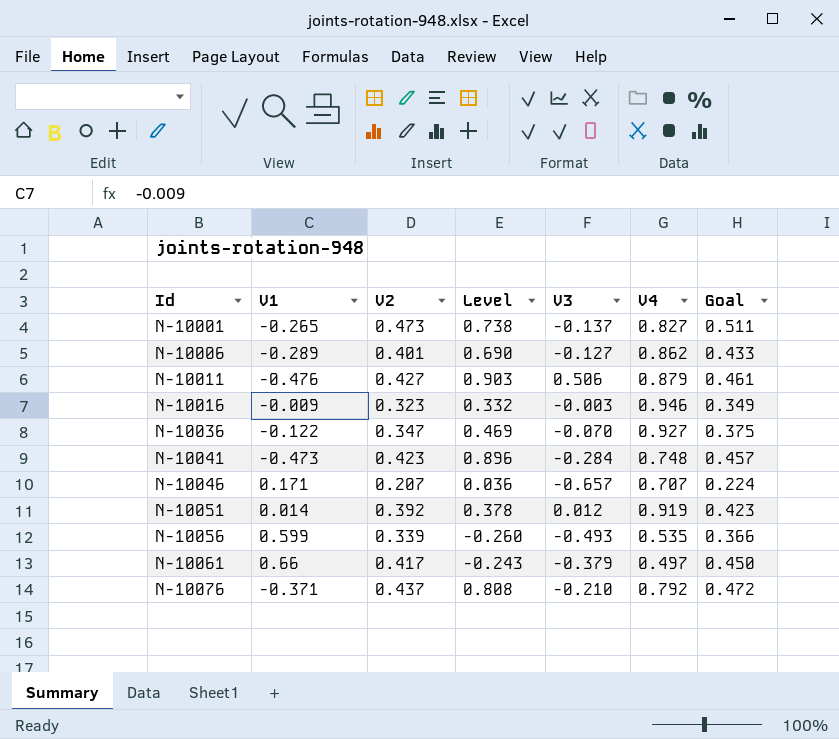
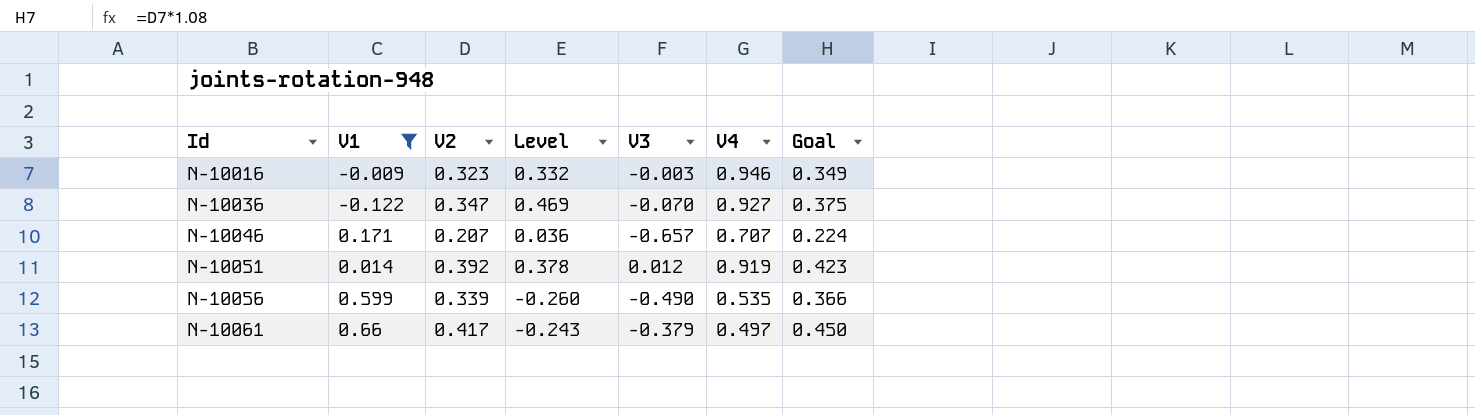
filter: none -> V1 >= -0.122
N-10056 | V3: -0.493 -> -0.490

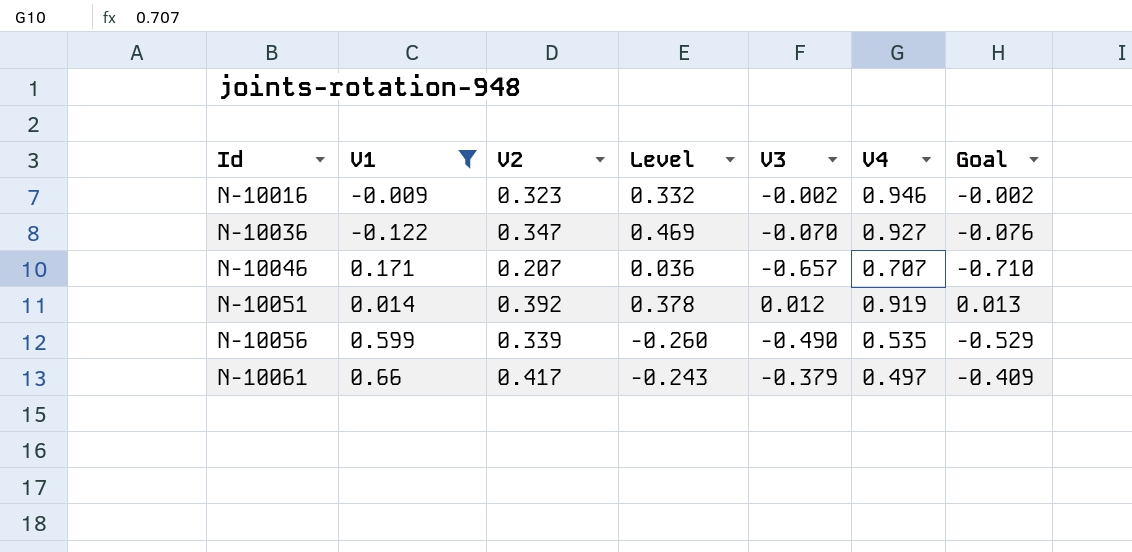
column Goal | formula: [V2] * 1.08 -> [V3] * 1.08
N-10016 | V3: -0.003 -> -0.002

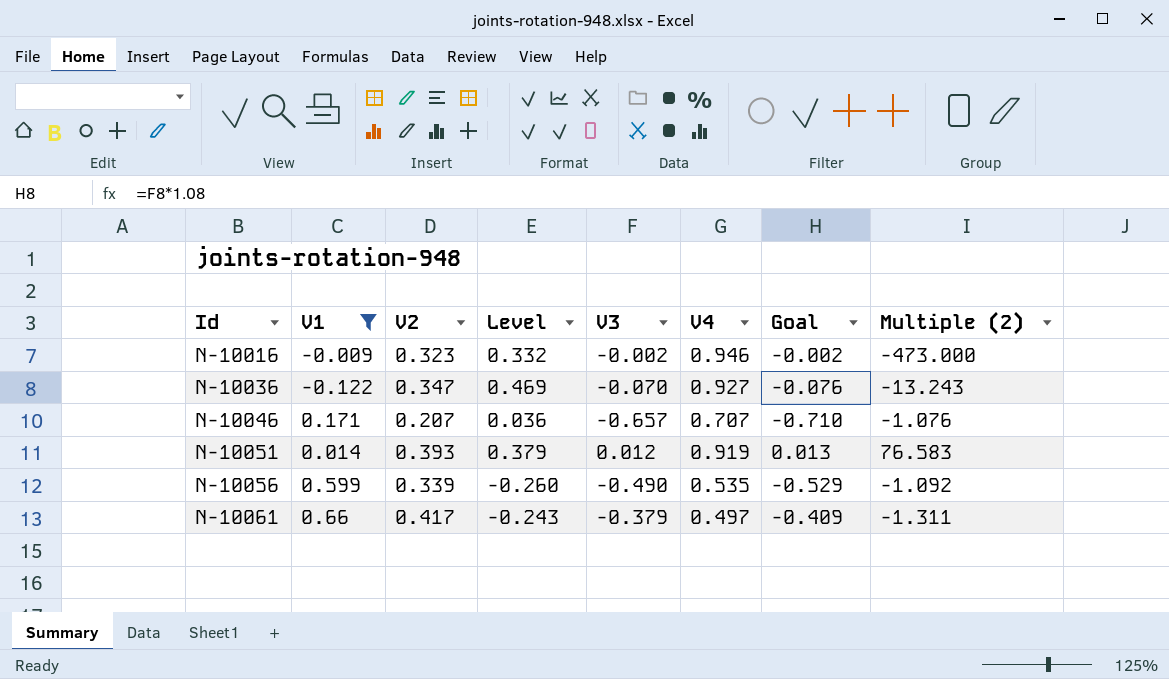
column Multiple (2) | formula: none -> [V4] / [V3]
N-10051 | V2: 0.392 -> 0.393
N-10051 | Level: 0.378 -> 0.379

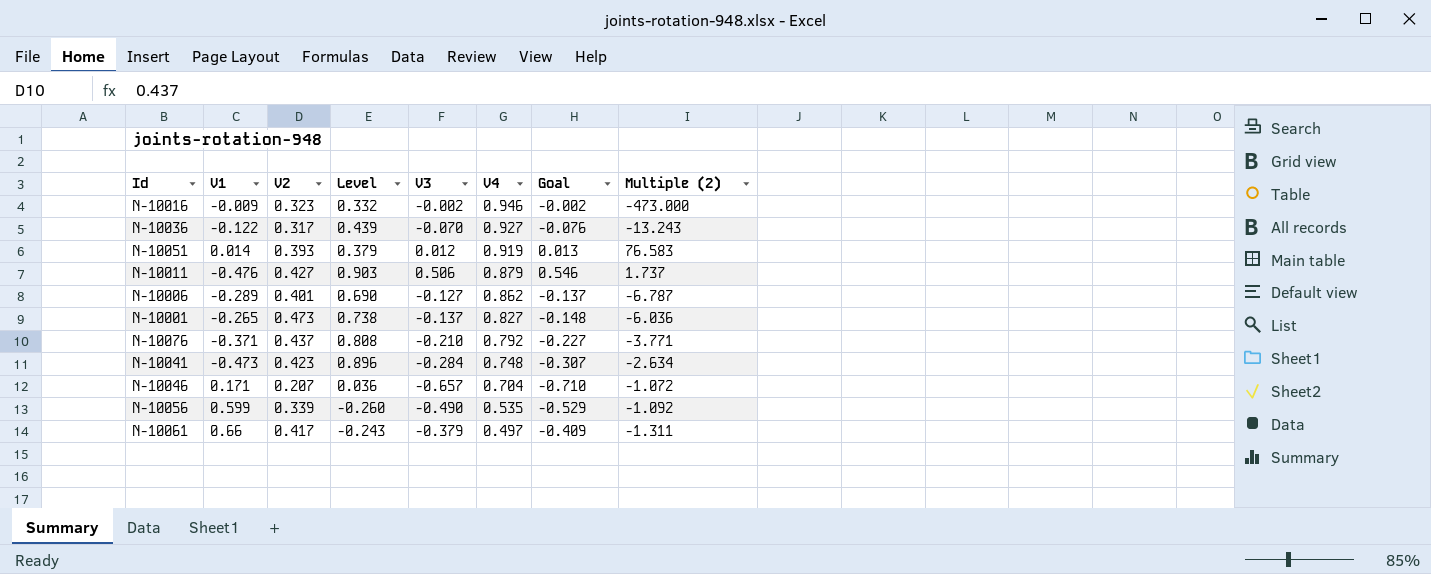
filter: V1 >= -0.122 -> none
row order: Id ascending -> V4 descending
N-10036 | V2: 0.347 -> 0.317
N-10036 | Level: 0.469 -> 0.439
N-10046 | V4: 0.707 -> 0.704
N-10046 | Multiple (2): -1.076 -> -1.072

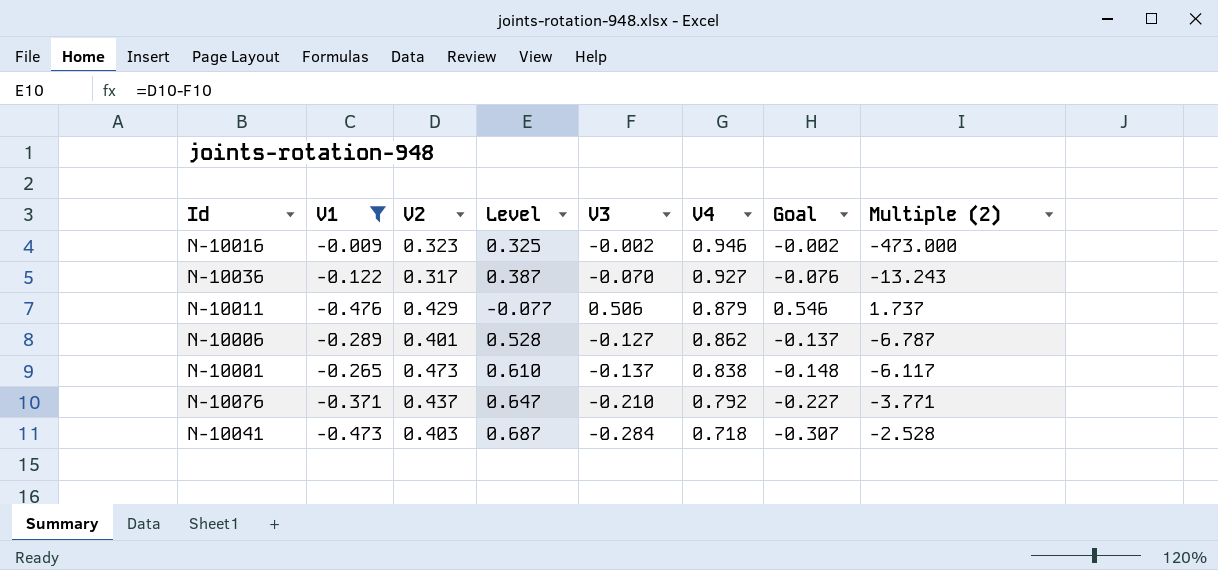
filter: none -> V1 <= -0.009
column Level | formula: [V2] - [V1] -> [V2] - [V3]
N-10011 | V2: 0.427 -> 0.429
N-10001 | V4: 0.827 -> 0.838
N-10001 | Multiple (2): -6.036 -> -6.117
N-10041 | V2: 0.423 -> 0.403
N-10041 | V4: 0.748 -> 0.718
N-10041 | Multiple (2): -2.634 -> -2.528

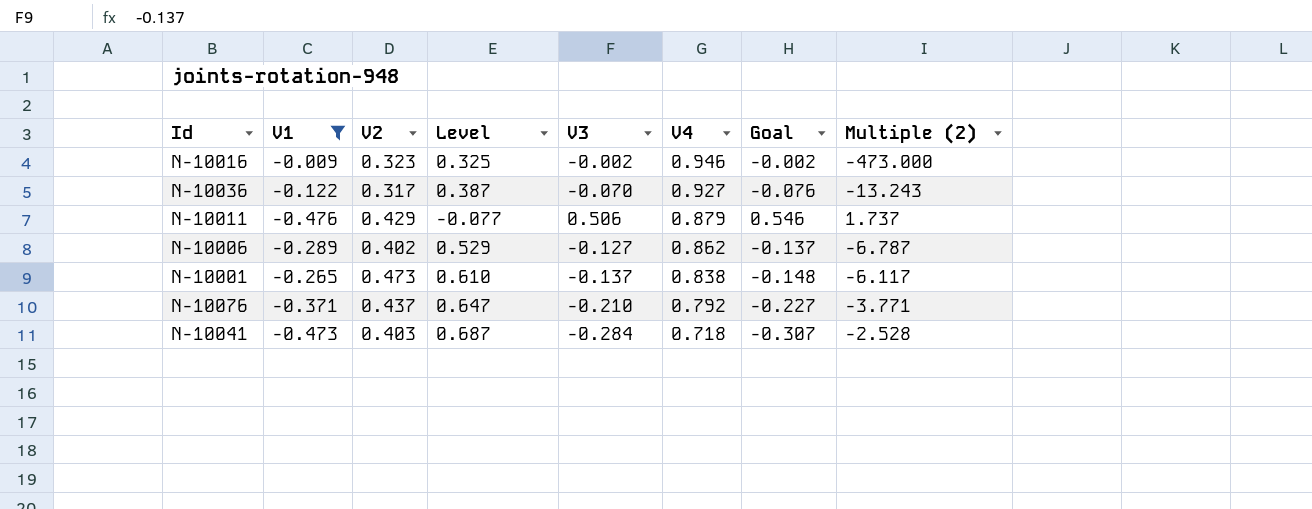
N-10006 | V2: 0.401 -> 0.402
N-10006 | Level: 0.528 -> 0.529

